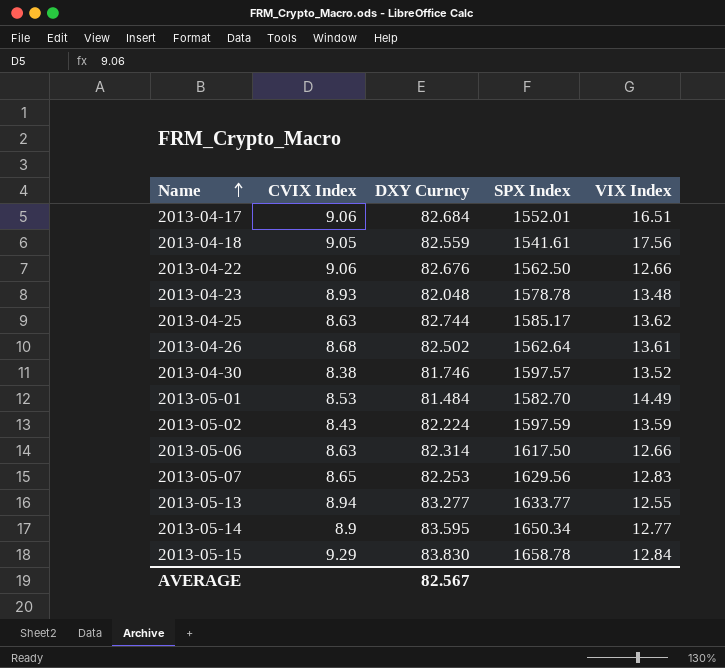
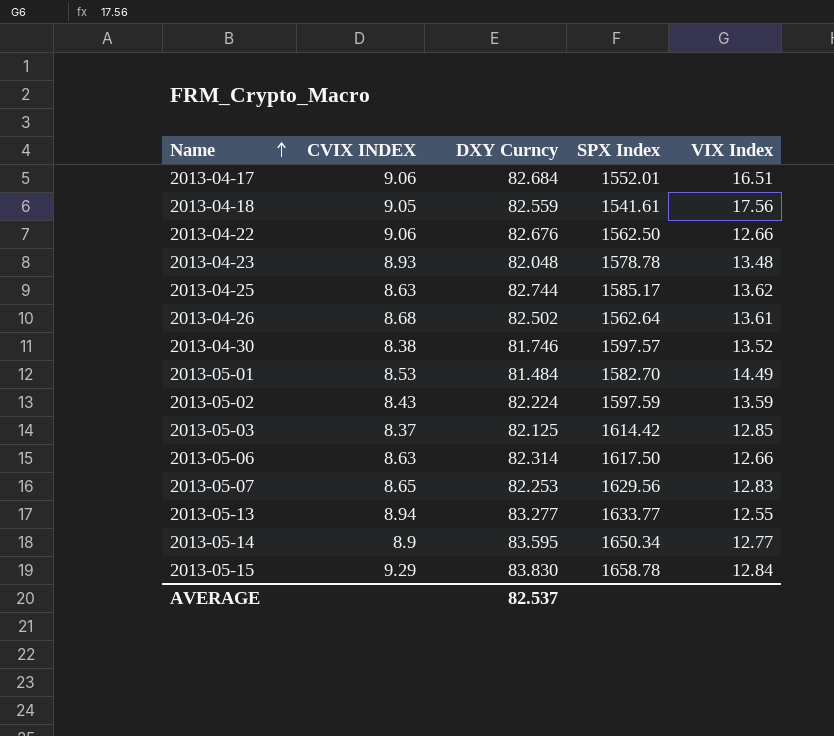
column name: CVIX Index -> CVIX INDEX
row 2013-05-03: none -> 8.37 | 82.125 | 1614.42 | 12.85
AVERAGE | DXY Curncy: 82.567 -> 82.537

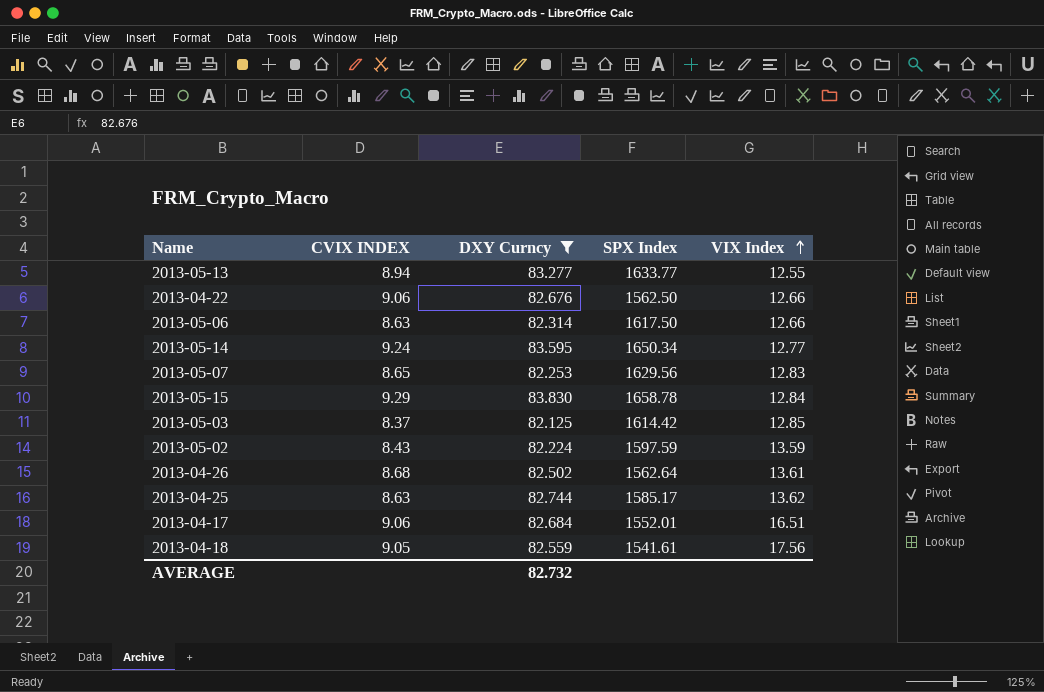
filter: none -> DXY Curncy >= 82.125
row order: Name ascending -> VIX Index ascending
2013-05-14 | CVIX INDEX: 8.9 -> 9.24
AVERAGE | DXY Curncy: 82.537 -> 82.732

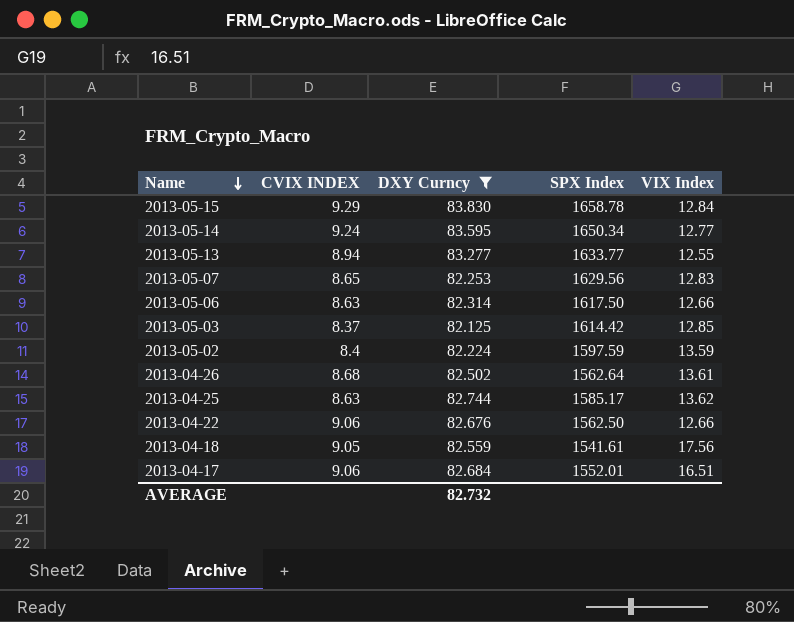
row order: VIX Index ascending -> Name descending
2013-05-02 | CVIX INDEX: 8.43 -> 8.4

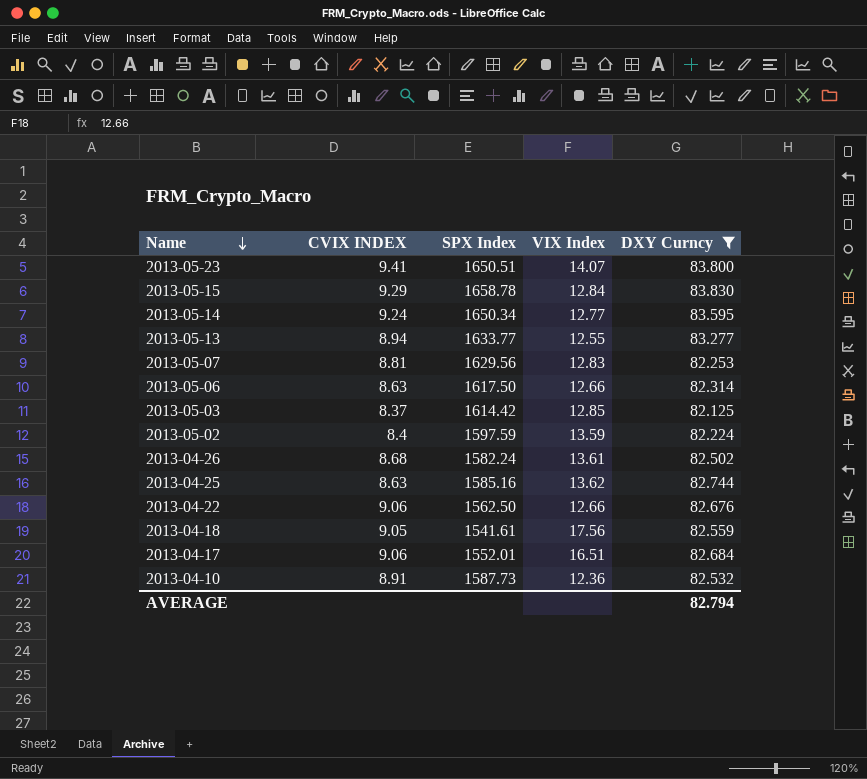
column DXY Curncy | position: 3 -> 5
row 2013-05-23: none -> 9.41 | 1650.51 | 14.07 | 83.800
2013-05-07 | CVIX INDEX: 8.65 -> 8.81
2013-04-26 | SPX Index: 1562.64 -> 1582.24
2013-04-25 | SPX Index: 1585.17 -> 1585.16
row 2013-04-10: none -> 8.91 | 1587.73 | 12.36 | 82.532
AVERAGE | DXY Curncy: 82.732 -> 82.794

